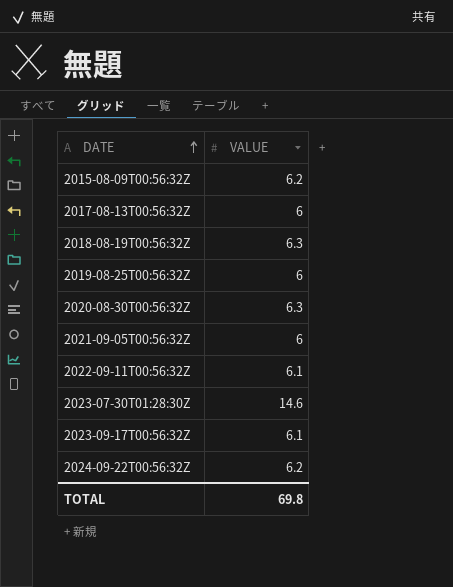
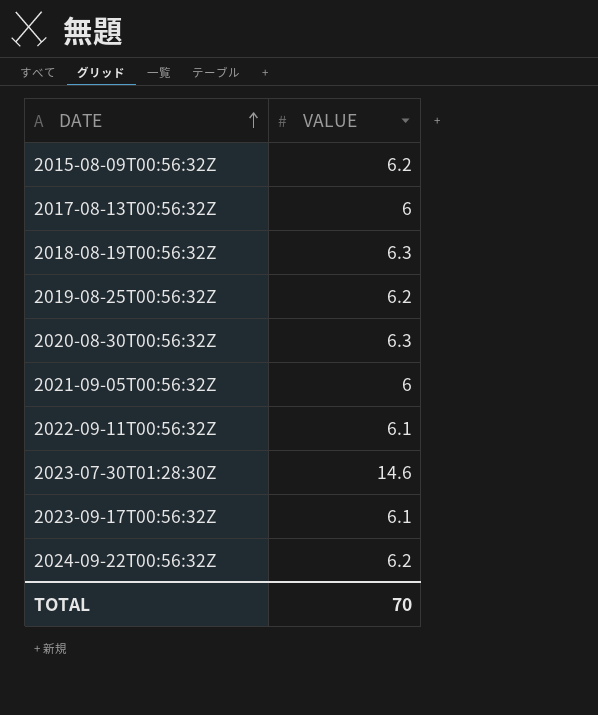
2019-08-25T00:56:32Z | VALUE: 6 -> 6.2
TOTAL | VALUE: 69.8 -> 70

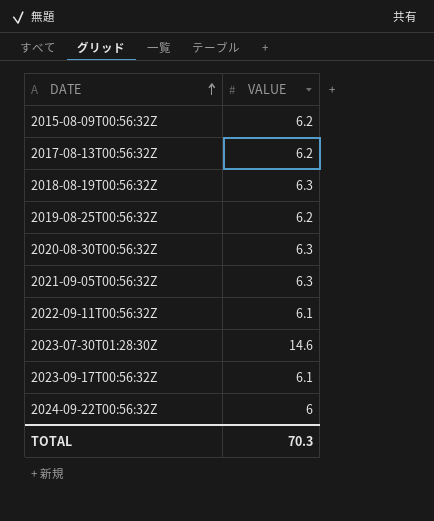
2017-08-13T00:56:32Z | VALUE: 6 -> 6.2
2021-09-05T00:56:32Z | VALUE: 6 -> 6.3
2024-09-22T00:56:32Z | VALUE: 6.2 -> 6
TOTAL | VALUE: 70 -> 70.3

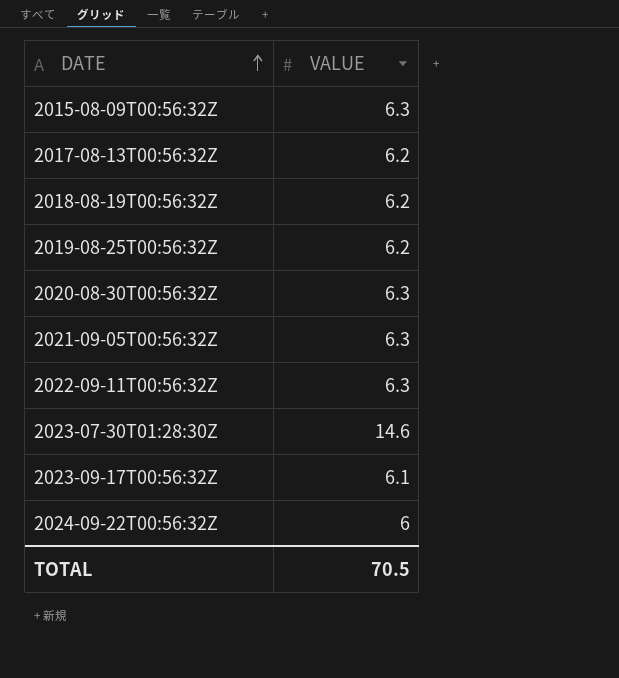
2015-08-09T00:56:32Z | VALUE: 6.2 -> 6.3
2018-08-19T00:56:32Z | VALUE: 6.3 -> 6.2
2022-09-11T00:56:32Z | VALUE: 6.1 -> 6.3
TOTAL | VALUE: 70.3 -> 70.5

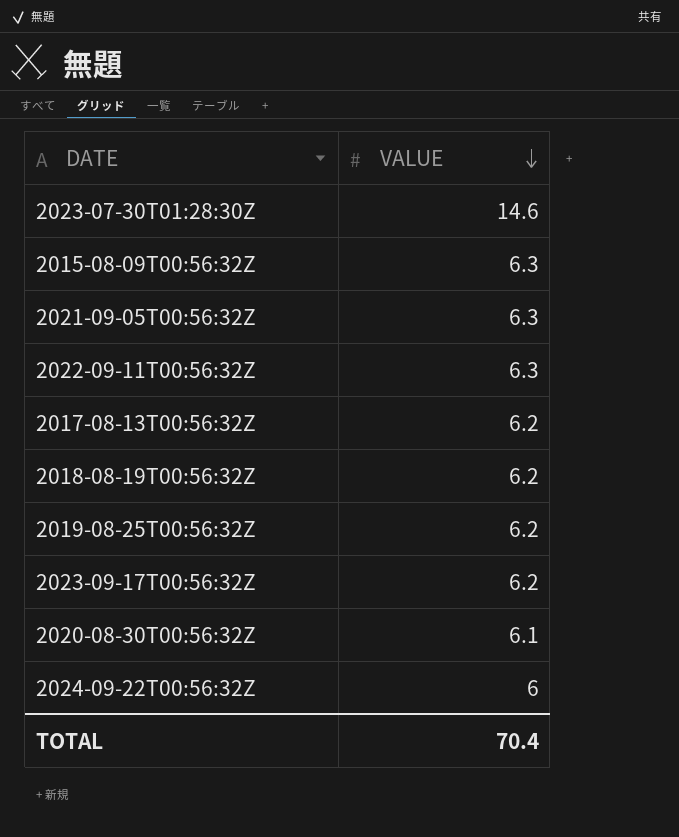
row order: DATE ascending -> VALUE descending
2023-09-17T00:56:32Z | VALUE: 6.1 -> 6.2
2020-08-30T00:56:32Z | VALUE: 6.3 -> 6.1
TOTAL | VALUE: 70.5 -> 70.4

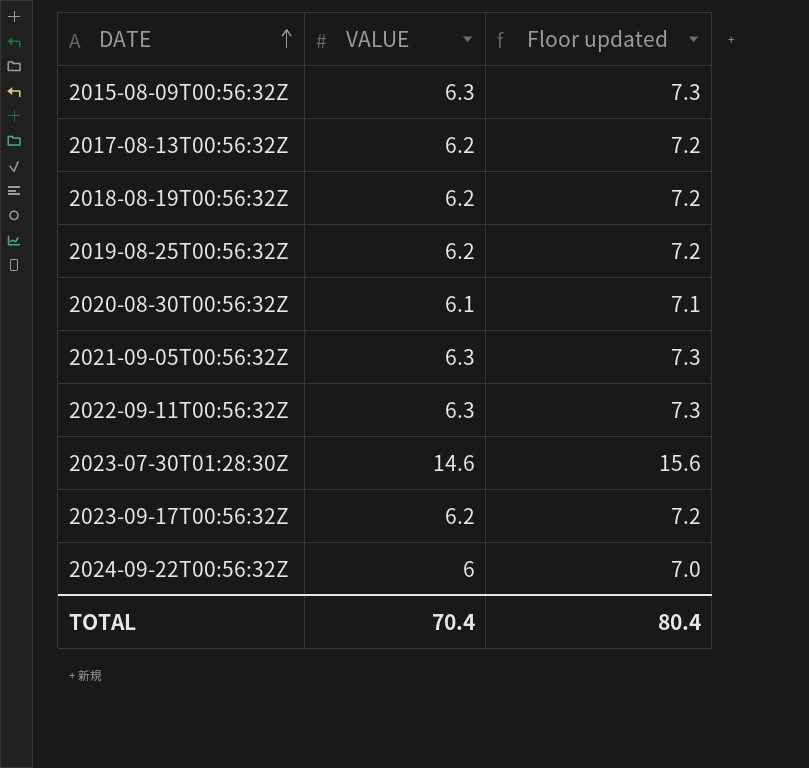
row order: VALUE descending -> DATE ascending
column Floor updated | formula: none -> [VALUE] + 1

